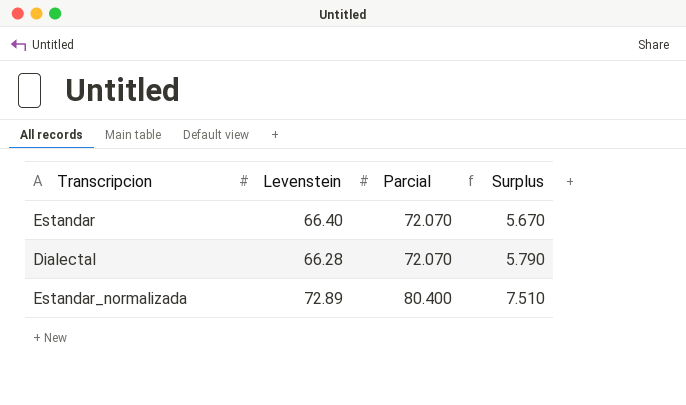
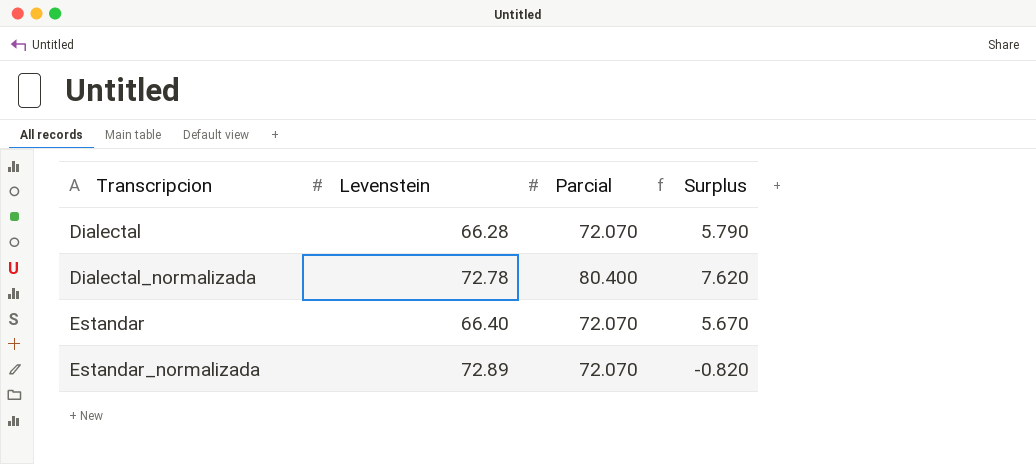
row order: Parcial ascending -> Transcripcion ascending
row Dialectal_normalizada: none -> 72.78 | 80.400 | 7.620
Estandar_normalizada | Parcial: 80.400 -> 72.070
Estandar_normalizada | Surplus: 7.510 -> -0.820

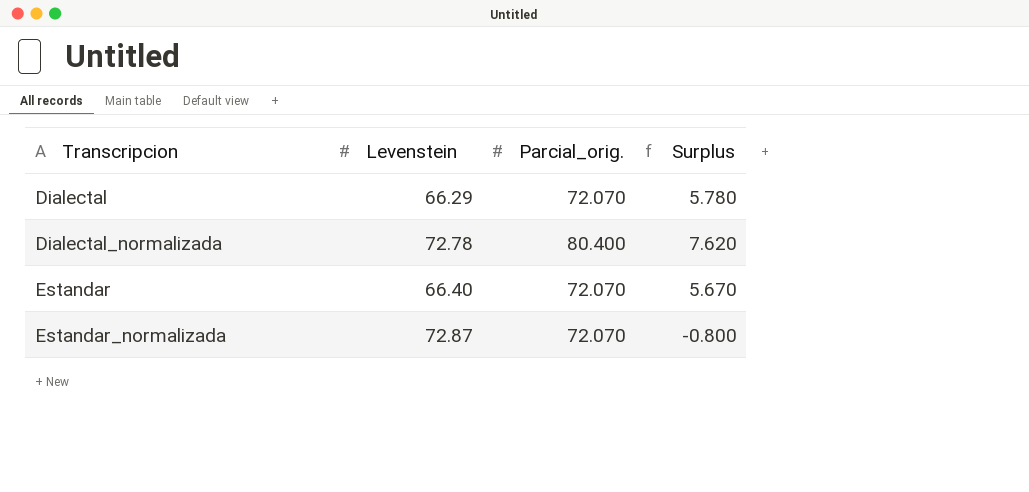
column name: Parcial -> Parcial_orig.
Dialectal | Levenstein: 66.28 -> 66.29
Dialectal | Surplus: 5.790 -> 5.780
Estandar_normalizada | Levenstein: 72.89 -> 72.87
Estandar_normalizada | Surplus: -0.820 -> -0.800

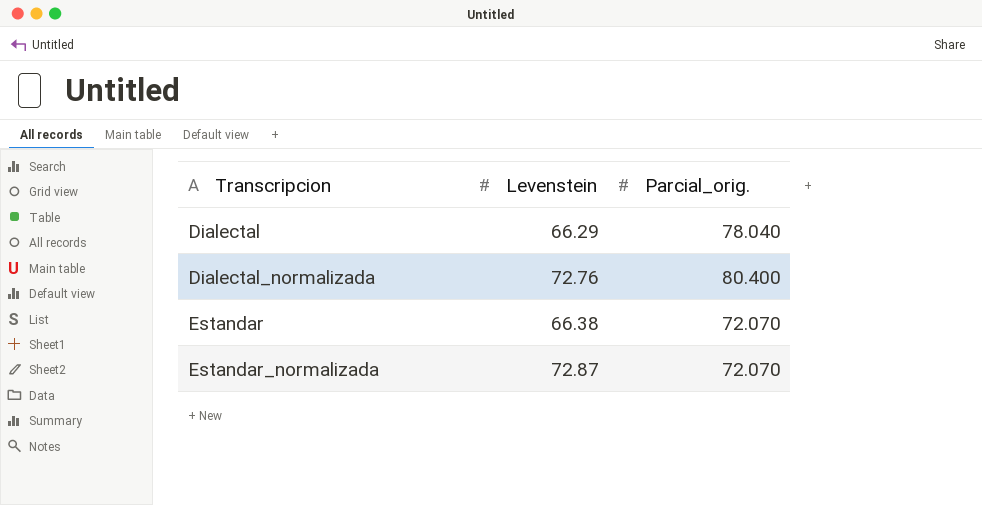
column Surplus | formula: [Parcial_orig.] - [Levenstein] -> none
Dialectal | Parcial_orig.: 72.070 -> 78.040
Dialectal_normalizada | Levenstein: 72.78 -> 72.76
Estandar | Levenstein: 66.40 -> 66.38

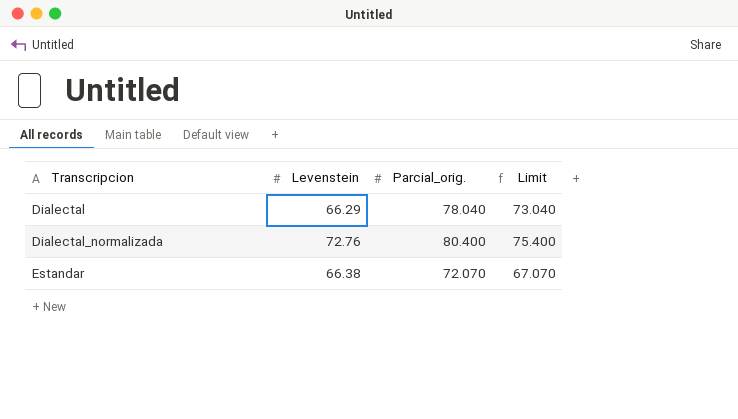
column Limit | formula: none -> [Parcial_orig.] - 5
row Estandar_normalizada: 72.87 | 72.070 -> none

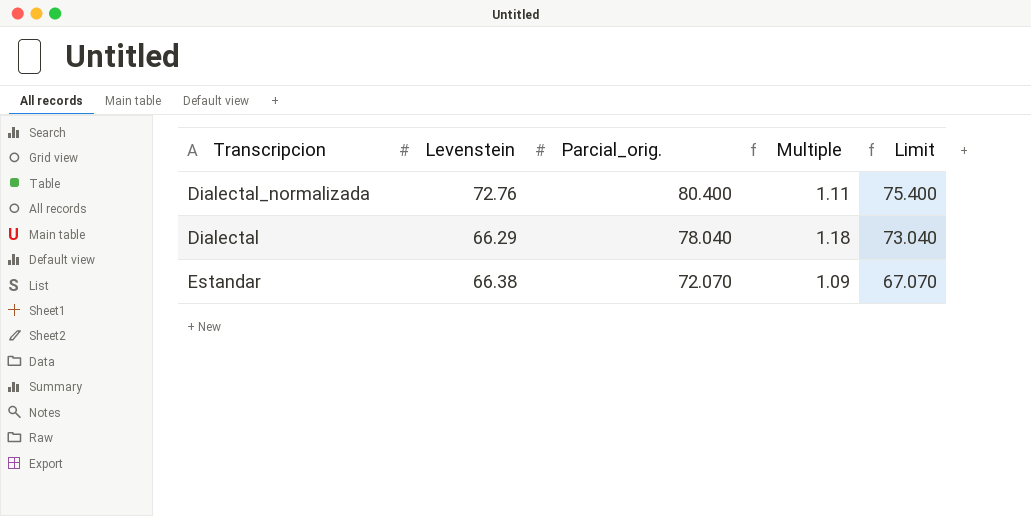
row order: Transcripcion ascending -> Parcial_orig. descending
column Multiple | formula: none -> [Parcial_orig.] / [Levenstein]

